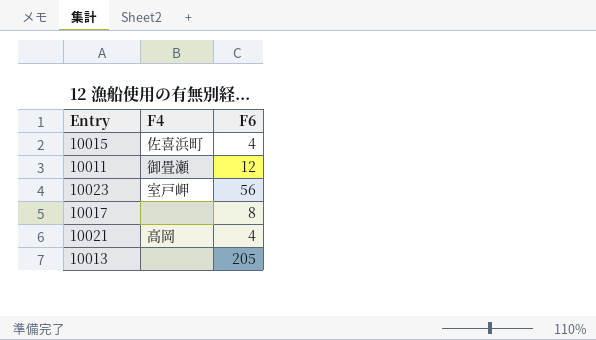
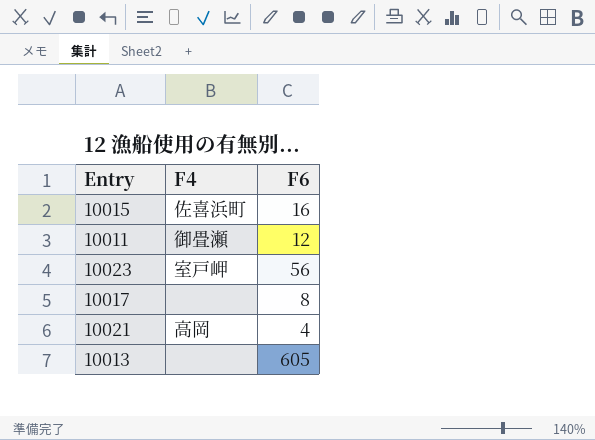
10015 | F6: 4 -> 16
10013 | F6: 205 -> 605

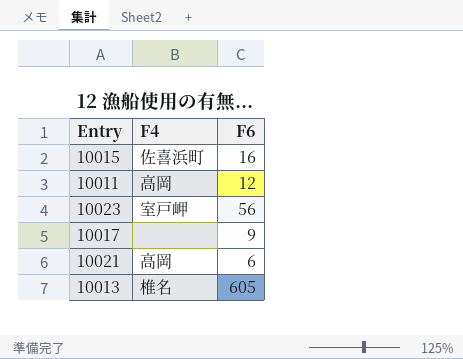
10011 | F4: 御畳瀬 -> 高岡
10017 | F6: 8 -> 9
10021 | F6: 4 -> 6
10013 | F4: none -> 椎名

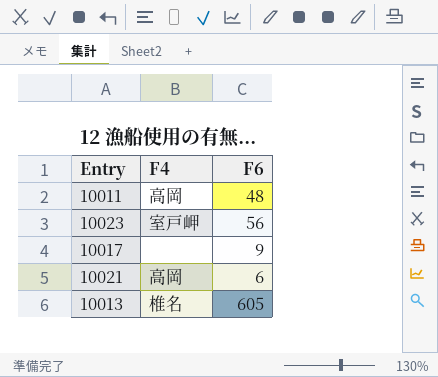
row 10015: 佐喜浜町 | 16 -> none
10011 | F6: 12 -> 48

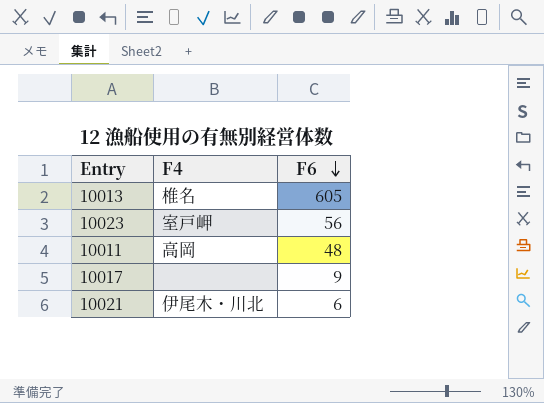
row order: none -> F6 descending
10021 | F4: 高岡 -> 伊尾木・川北

